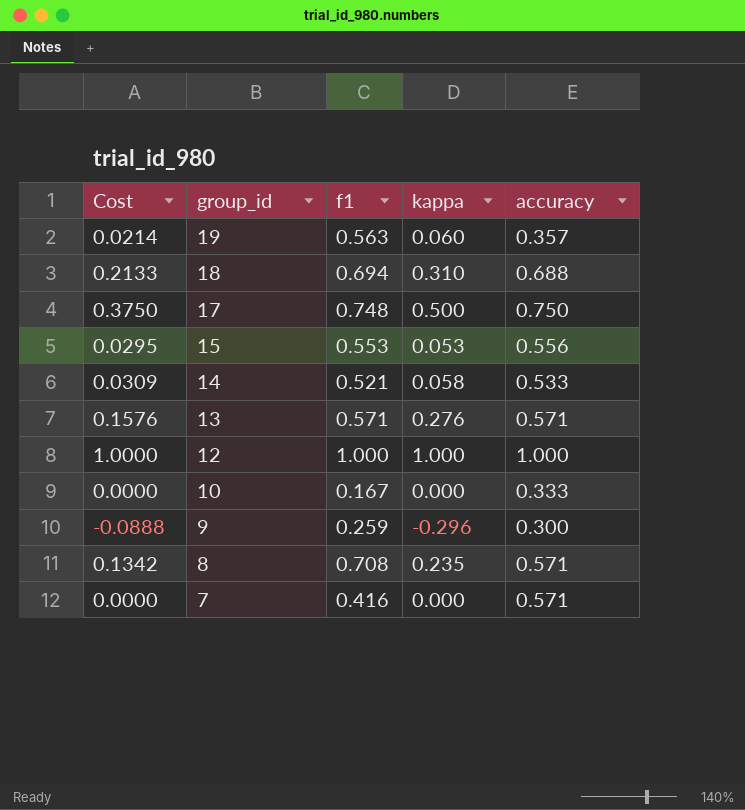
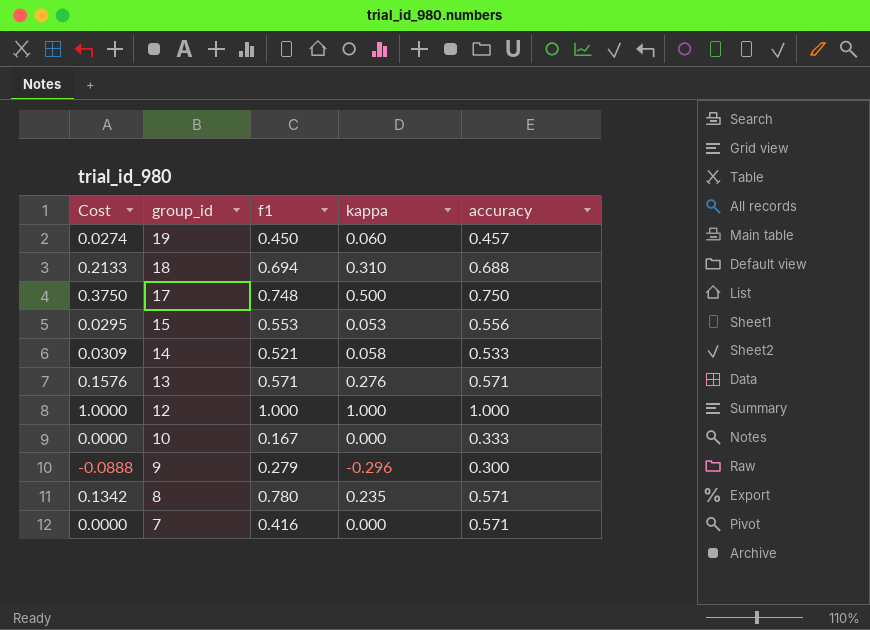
19 | Cost: 0.0214 -> 0.0274
19 | f1: 0.563 -> 0.450
19 | accuracy: 0.357 -> 0.457
9 | f1: 0.259 -> 0.279
8 | f1: 0.708 -> 0.780

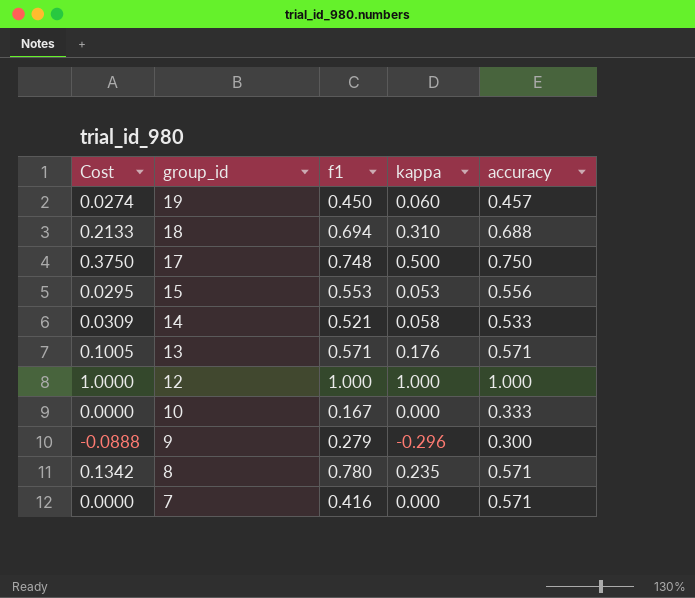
13 | Cost: 0.1576 -> 0.1005
13 | kappa: 0.276 -> 0.176

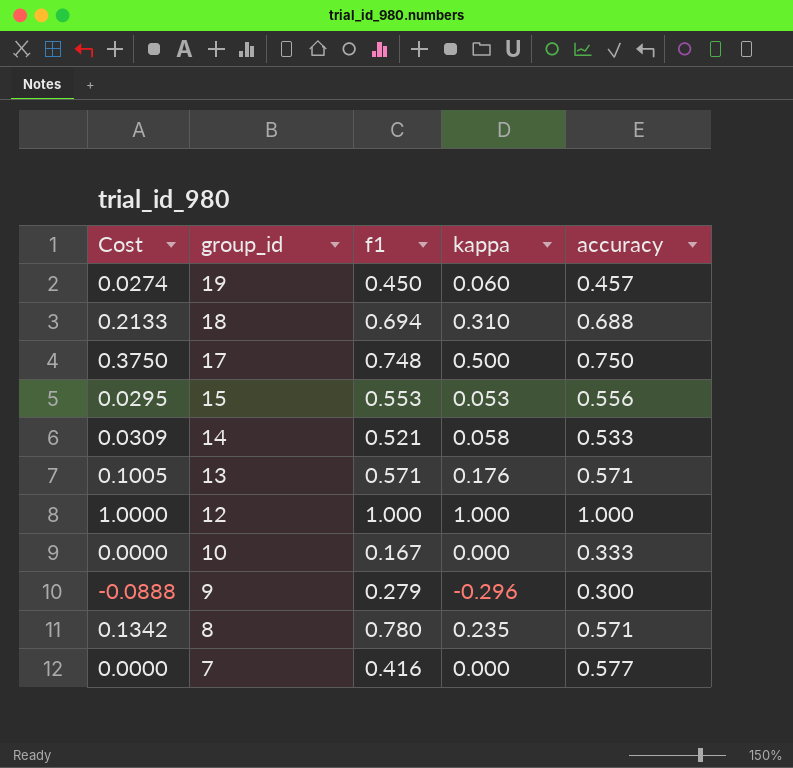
7 | accuracy: 0.571 -> 0.577

